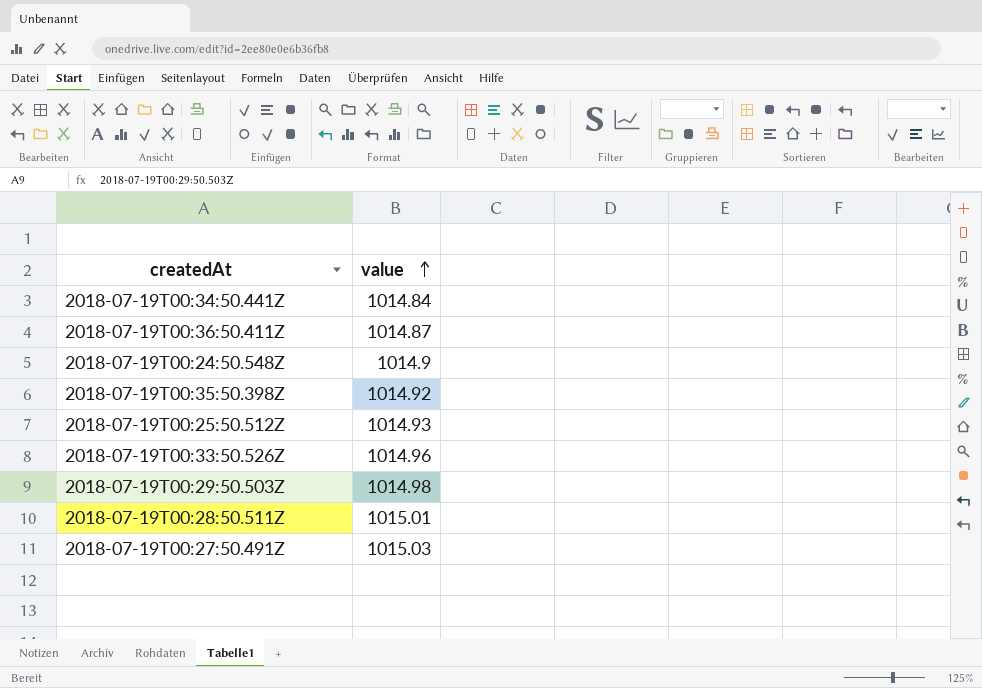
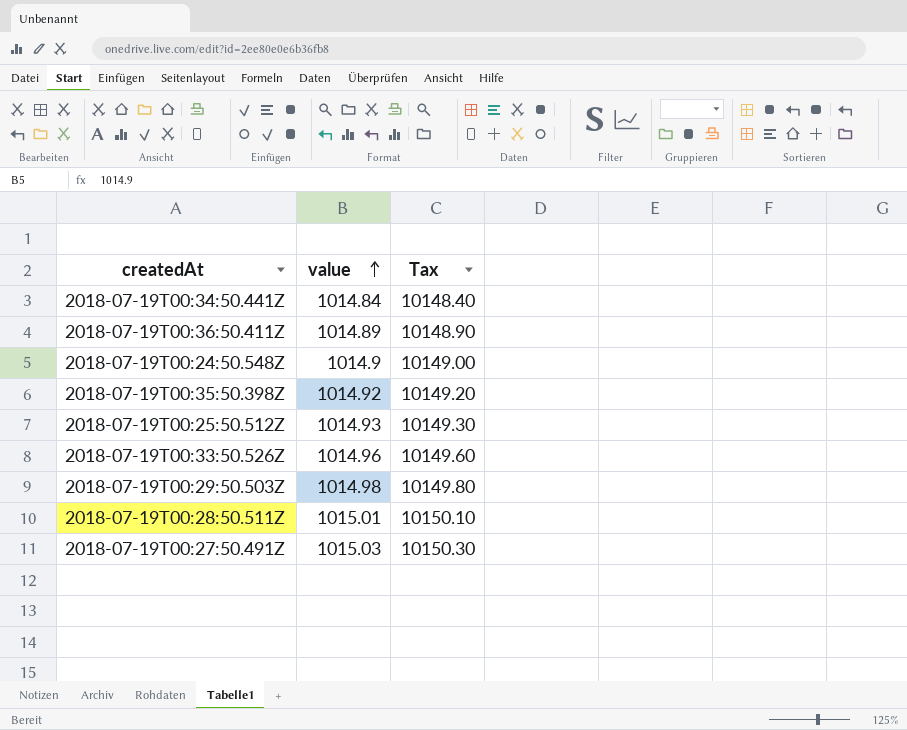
column Tax | formula: none -> [value] * 10
2018-07-19T00:36:50.411Z | value: 1014.87 -> 1014.89

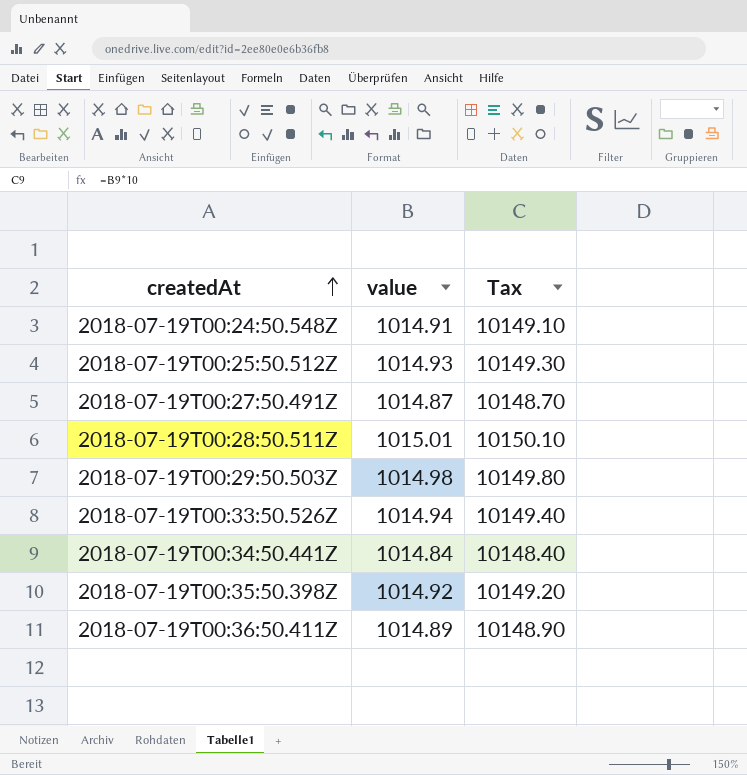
row order: value ascending -> createdAt ascending
2018-07-19T00:24:50.548Z | value: 1014.9 -> 1014.91
2018-07-19T00:24:50.548Z | Tax: 10149.00 -> 10149.10
2018-07-19T00:27:50.491Z | value: 1015.03 -> 1014.87
2018-07-19T00:27:50.491Z | Tax: 10150.30 -> 10148.70
2018-07-19T00:33:50.526Z | value: 1014.96 -> 1014.94
2018-07-19T00:33:50.526Z | Tax: 10149.60 -> 10149.40

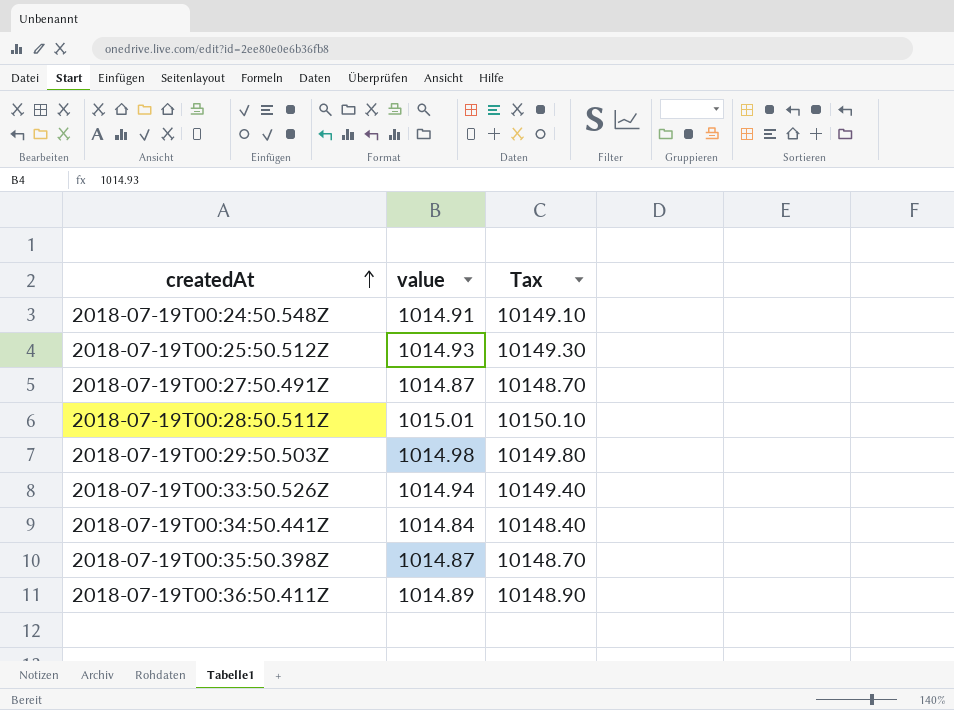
2018-07-19T00:35:50.398Z | value: 1014.92 -> 1014.87
2018-07-19T00:35:50.398Z | Tax: 10149.20 -> 10148.70

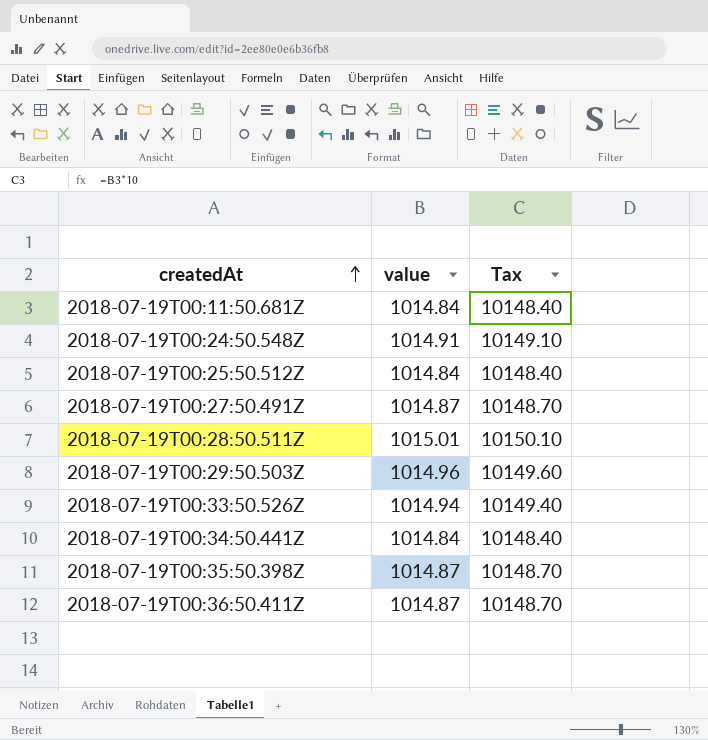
row 2018-07-19T00:11:50.681Z: none -> 1014.84 | 10148.40
2018-07-19T00:25:50.512Z | value: 1014.93 -> 1014.84
2018-07-19T00:25:50.512Z | Tax: 10149.30 -> 10148.40
2018-07-19T00:29:50.503Z | value: 1014.98 -> 1014.96
2018-07-19T00:29:50.503Z | Tax: 10149.80 -> 10149.60
2018-07-19T00:36:50.411Z | value: 1014.89 -> 1014.87
2018-07-19T00:36:50.411Z | Tax: 10148.90 -> 10148.70

